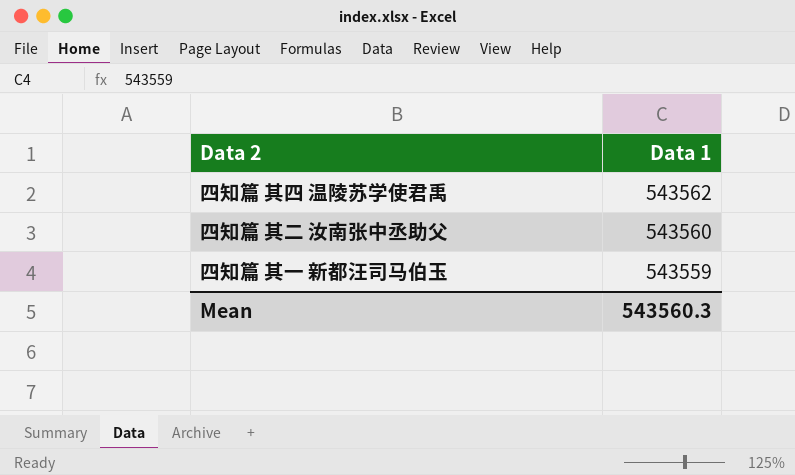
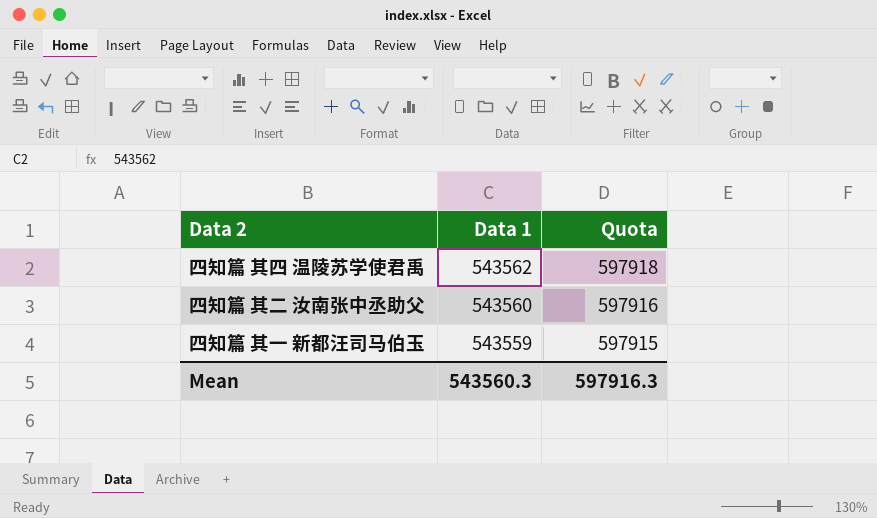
column Quota | formula: none -> [Data 1] * 1.1

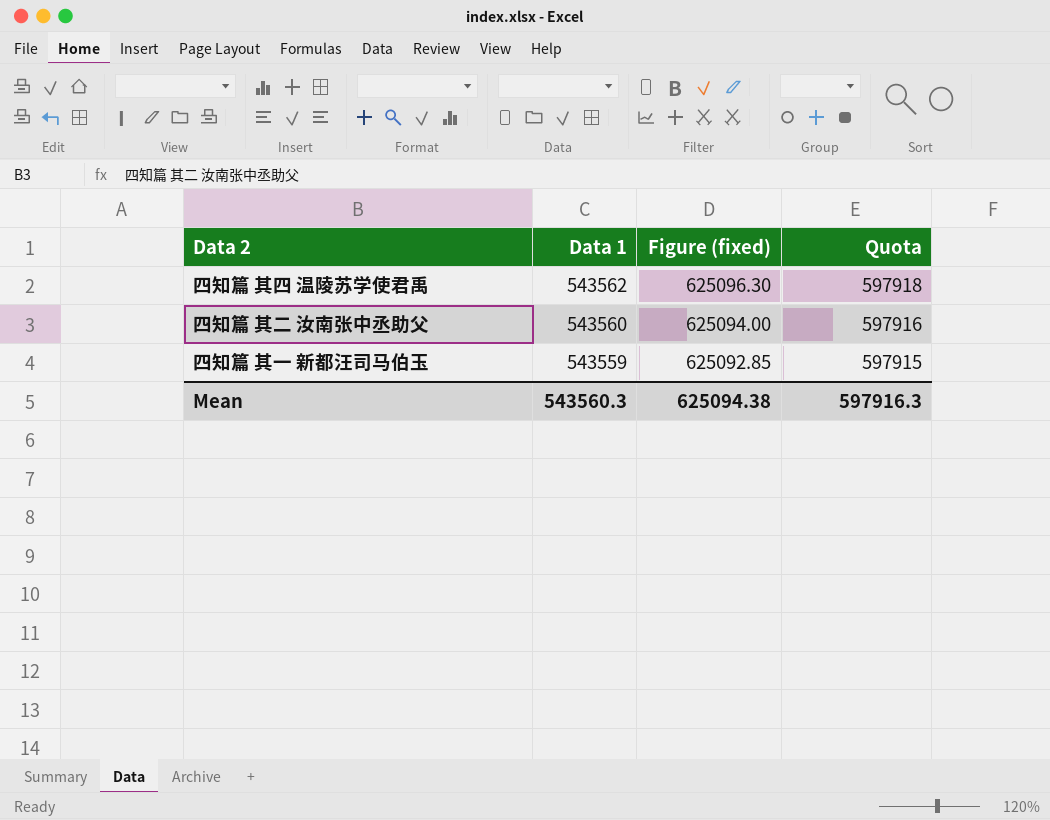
column Figure (fixed) | formula: none -> [Data 1] * 1.15

